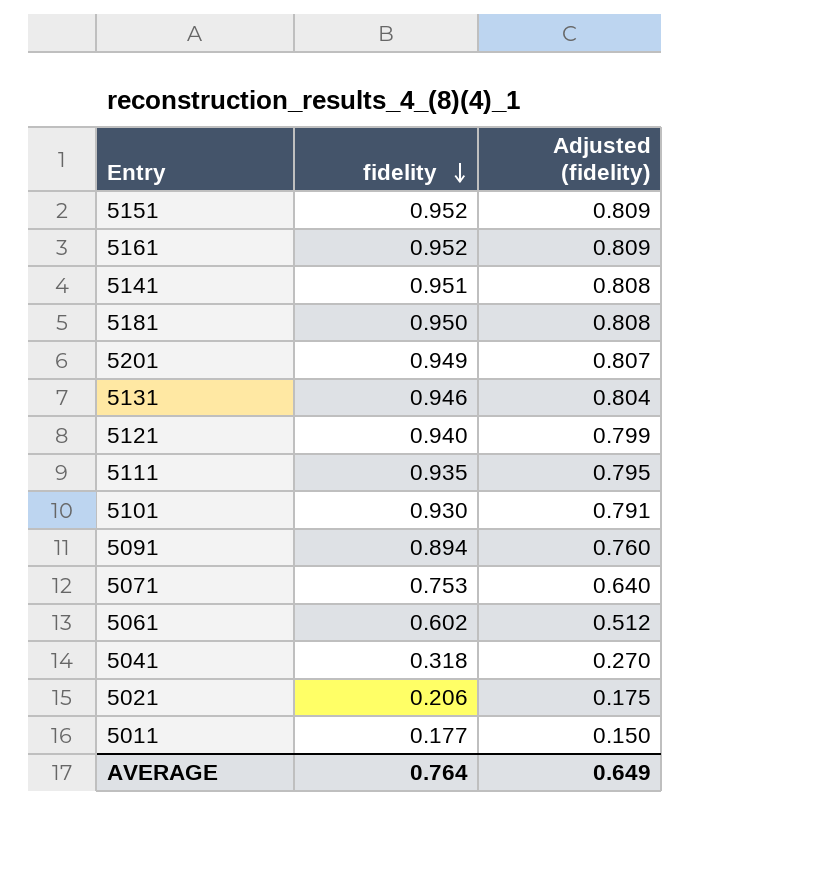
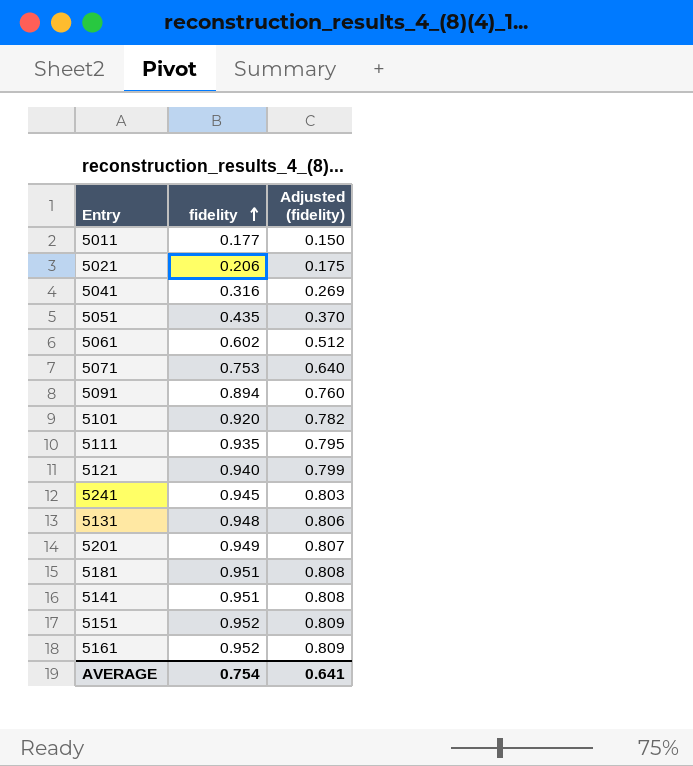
row order: fidelity descending -> fidelity ascending
5041 | fidelity: 0.318 -> 0.316
5041 | Adjusted (fidelity): 0.270 -> 0.269
row 5051: none -> 0.435 | 0.370
5101 | fidelity: 0.930 -> 0.920
5101 | Adjusted (fidelity): 0.791 -> 0.782
row 5241: none -> 0.945 | 0.803
5131 | fidelity: 0.946 -> 0.948
5131 | Adjusted (fidelity): 0.804 -> 0.806
5181 | fidelity: 0.950 -> 0.951
AVERAGE | fidelity: 0.764 -> 0.754
AVERAGE | Adjusted (fidelity): 0.649 -> 0.641

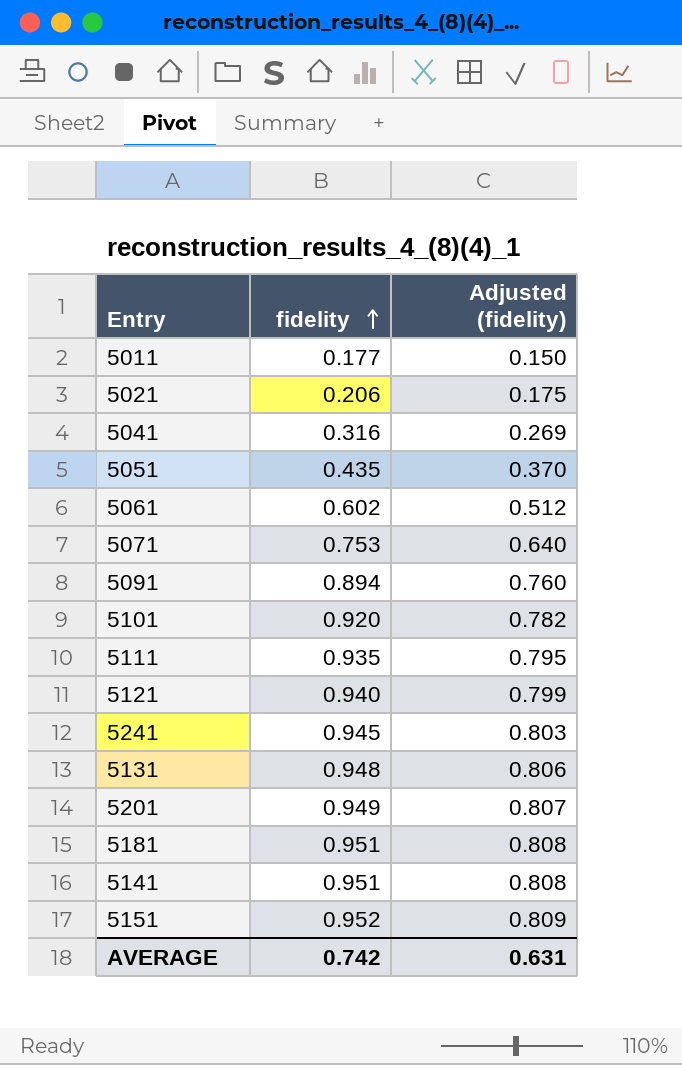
row 5161: 0.952 | 0.809 -> none
AVERAGE | fidelity: 0.754 -> 0.742
AVERAGE | Adjusted (fidelity): 0.641 -> 0.631

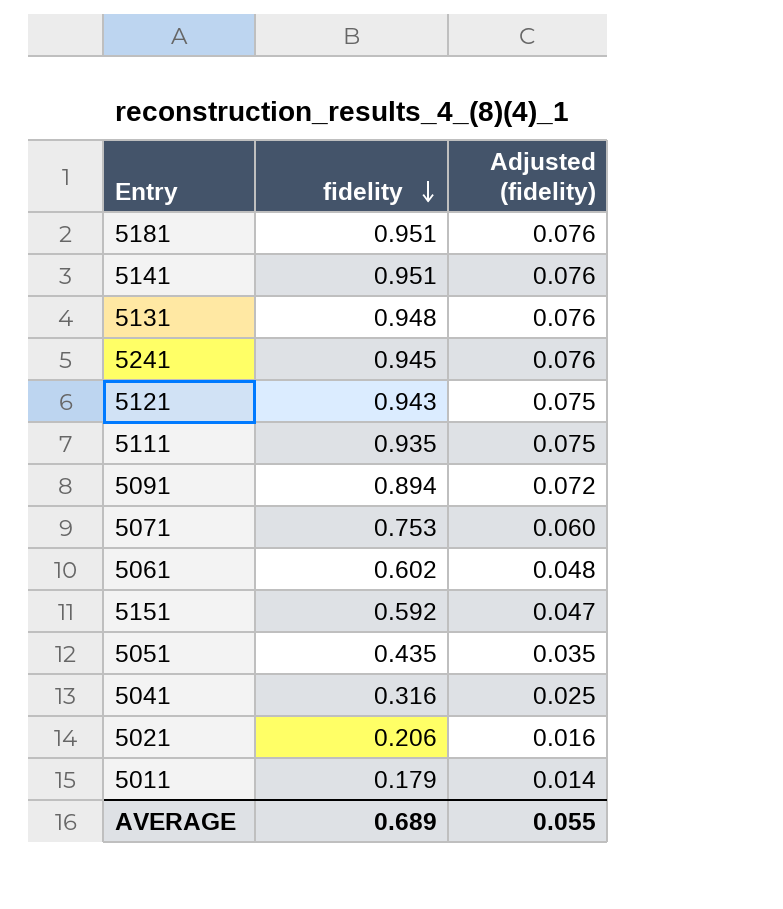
row order: fidelity ascending -> fidelity descending
column Adjusted (fidelity) | formula: [fidelity] * 0.85 -> [fidelity] * 0.08
row 5101: 0.920 | 0.782 -> none
row 5201: 0.949 | 0.807 -> none
5121 | fidelity: 0.940 -> 0.943
5151 | fidelity: 0.952 -> 0.592
5011 | fidelity: 0.177 -> 0.179
AVERAGE | fidelity: 0.742 -> 0.689
AVERAGE | Adjusted (fidelity): 0.631 -> 0.055

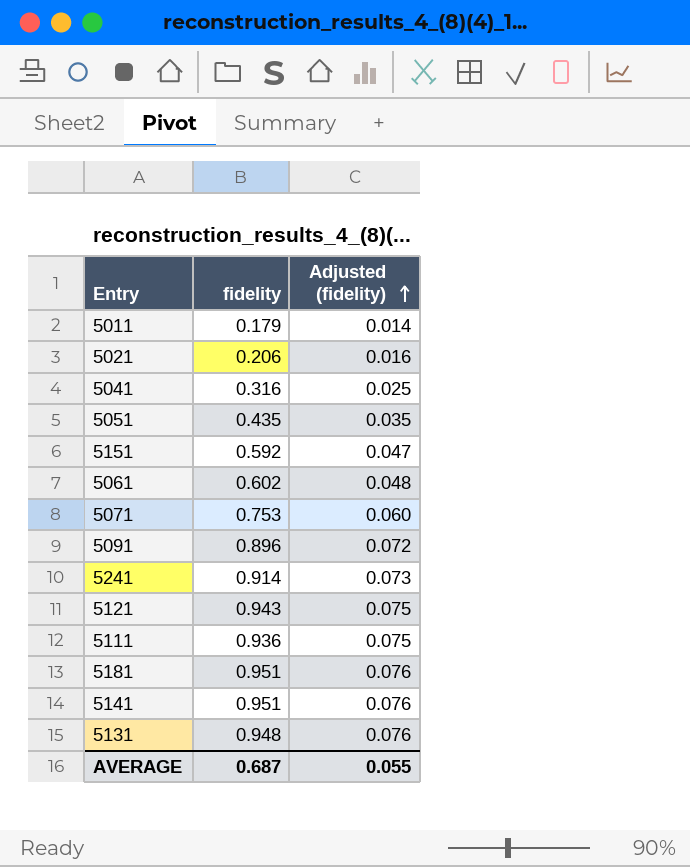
row order: fidelity descending -> Adjusted (fidelity) ascending
5091 | fidelity: 0.894 -> 0.896
5241 | fidelity: 0.945 -> 0.914
5241 | Adjusted (fidelity): 0.076 -> 0.073
5111 | fidelity: 0.935 -> 0.936
AVERAGE | fidelity: 0.689 -> 0.687

